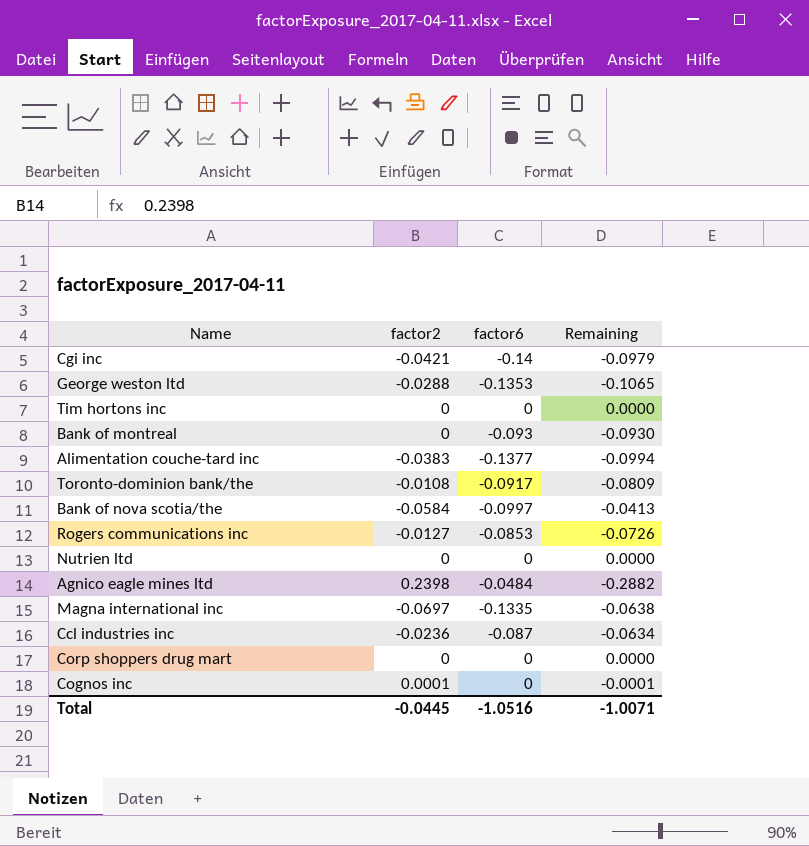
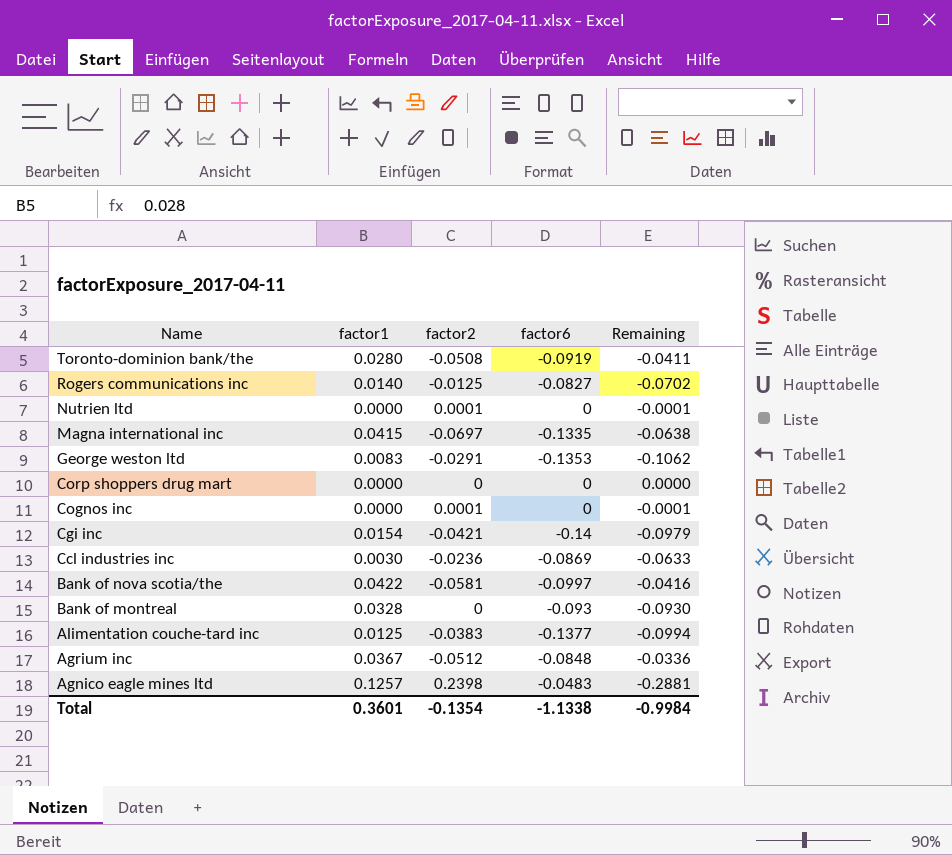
row order: none -> Name descending
column factor1 | position: none -> 2
row Tim hortons inc: 0 | 0 | 0.0000 -> none
Toronto-dominion bank/the | factor2: -0.0108 -> -0.0508
Toronto-dominion bank/the | factor6: -0.0917 -> -0.0919
Toronto-dominion bank/the | Remaining: -0.0809 -> -0.0411
Rogers communications inc | factor2: -0.0127 -> -0.0125
Rogers communications inc | factor6: -0.0853 -> -0.0827
Rogers communications inc | Remaining: -0.0726 -> -0.0702
Nutrien ltd | factor2: 0 -> 0.0001
Nutrien ltd | Remaining: 0.0000 -> -0.0001
George weston ltd | factor2: -0.0288 -> -0.0291
George weston ltd | Remaining: -0.1065 -> -0.1062
Ccl industries inc | factor6: -0.087 -> -0.0869
Ccl industries inc | Remaining: -0.0634 -> -0.0633
Bank of nova scotia/the | factor2: -0.0584 -> -0.0581
Bank of nova scotia/the | Remaining: -0.0413 -> -0.0416
row Agrium inc: none -> 0.0367 | -0.0512 | -0.0848 | -0.0336
Agnico eagle mines ltd | factor6: -0.0484 -> -0.0483
Agnico eagle mines ltd | Remaining: -0.2882 -> -0.2881
Total | factor2: -0.0445 -> -0.1354
Total | factor6: -1.0516 -> -1.1338
Total | Remaining: -1.0071 -> -0.9984

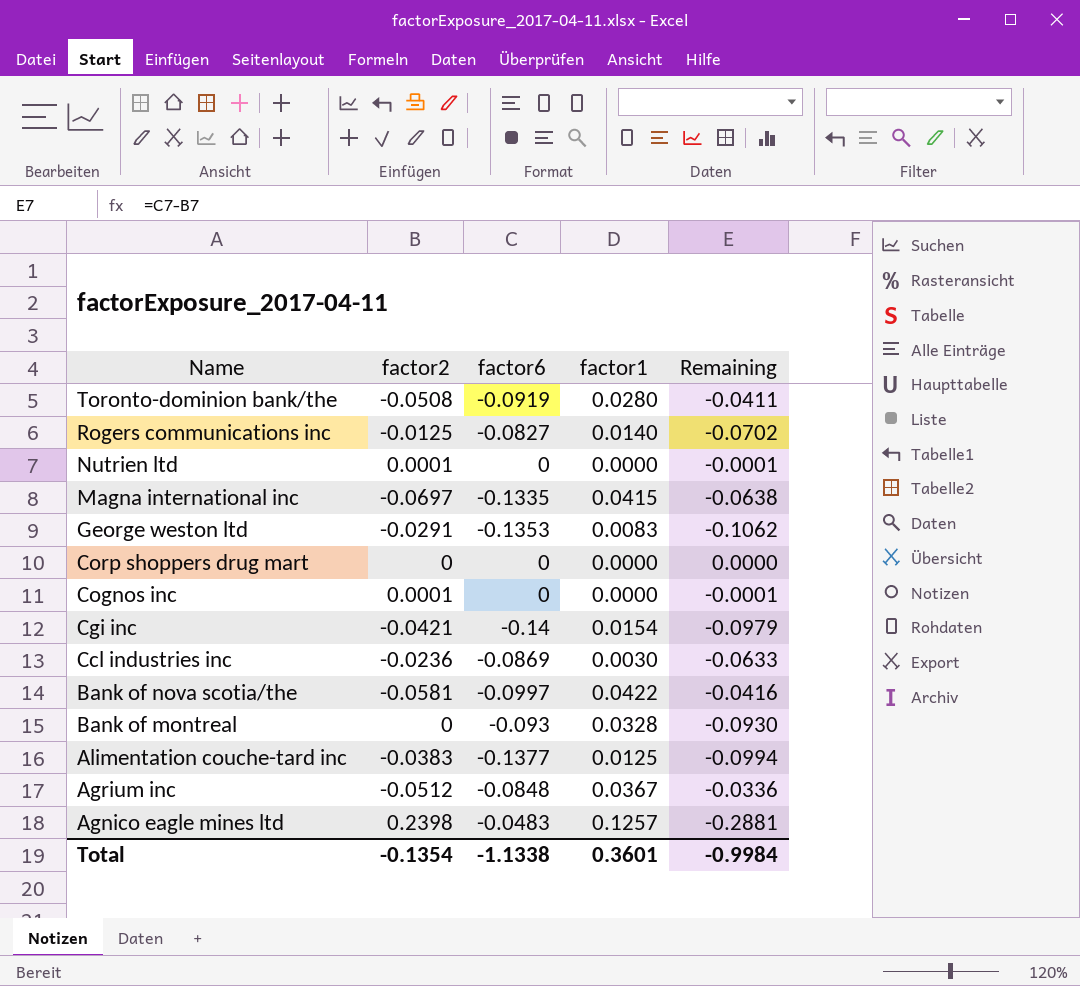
column factor1 | position: 2 -> 4

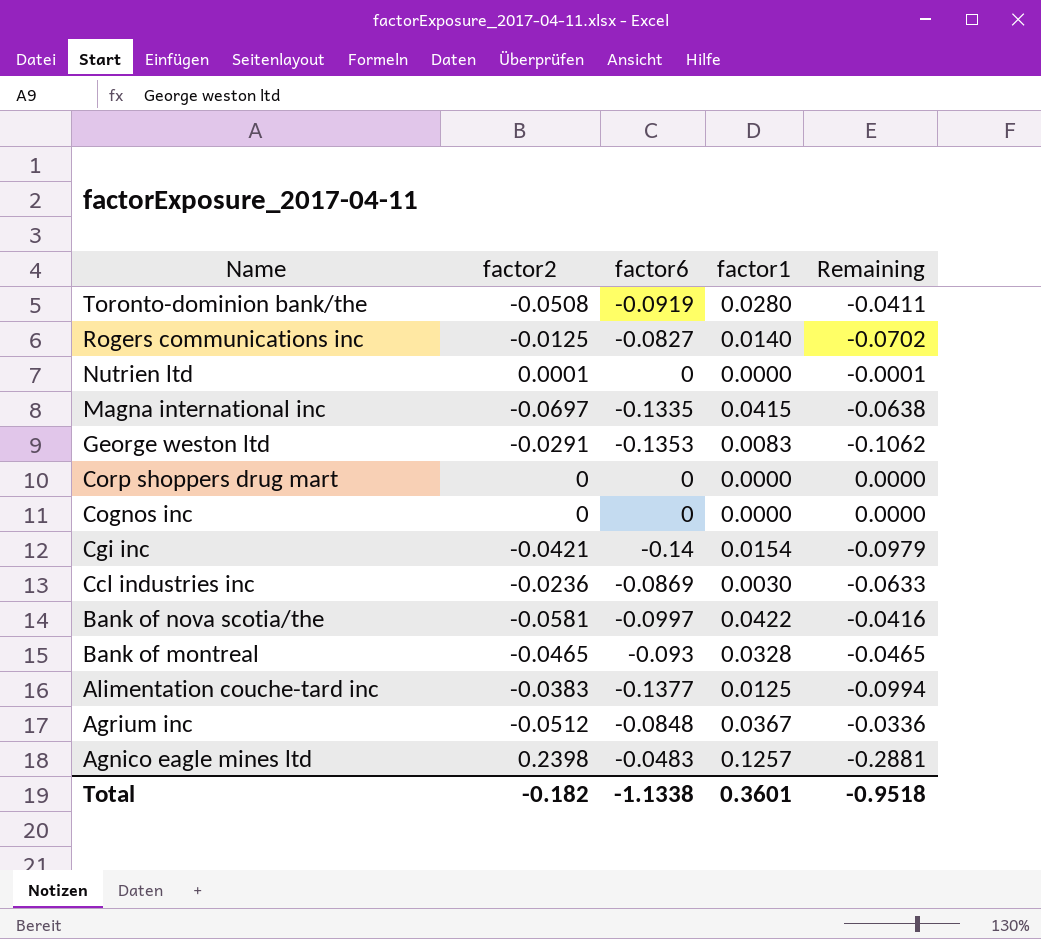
Cognos inc | factor2: 0.0001 -> 0
Cognos inc | Remaining: -0.0001 -> 0.0000
Bank of montreal | factor2: 0 -> -0.0465
Bank of montreal | Remaining: -0.0930 -> -0.0465
Total | factor2: -0.1354 -> -0.182
Total | Remaining: -0.9984 -> -0.9518

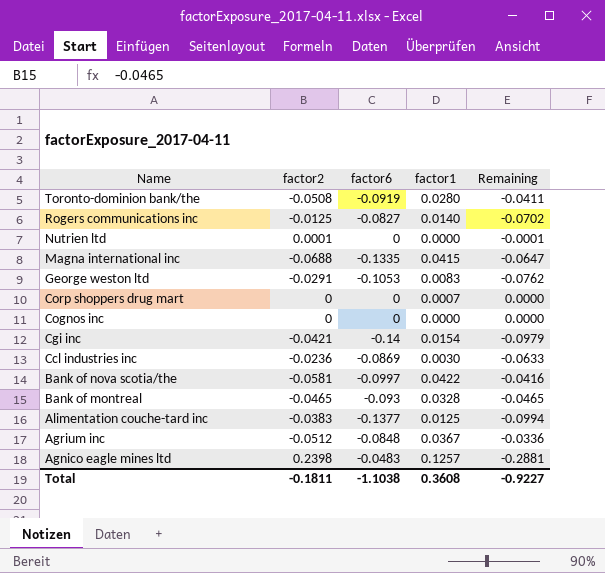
Magna international inc | factor2: -0.0697 -> -0.0688
Magna international inc | Remaining: -0.0638 -> -0.0647
George weston ltd | factor6: -0.1353 -> -0.1053
George weston ltd | Remaining: -0.1062 -> -0.0762
Corp shoppers drug mart | factor1: 0.0000 -> 0.0007
Total | factor2: -0.182 -> -0.1811
Total | factor6: -1.1338 -> -1.1038
Total | factor1: 0.3601 -> 0.3608
Total | Remaining: -0.9518 -> -0.9227

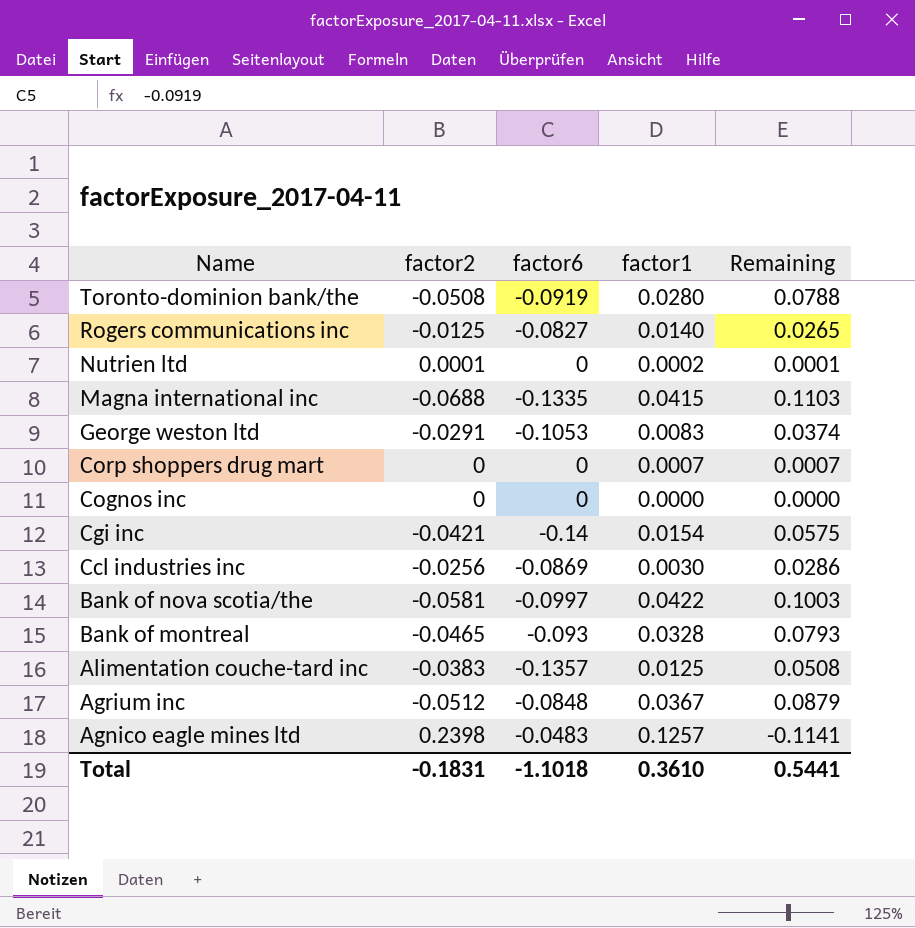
column Remaining | formula: [factor6] - [factor2] -> [factor1] - [factor2]
Nutrien ltd | factor1: 0.0000 -> 0.0002
Ccl industries inc | factor2: -0.0236 -> -0.0256
Alimentation couche-tard inc | factor6: -0.1377 -> -0.1357
Total | factor2: -0.1811 -> -0.1831
Total | factor6: -1.1038 -> -1.1018
Total | factor1: 0.3608 -> 0.3610
Total | Remaining: -0.9227 -> 0.5441

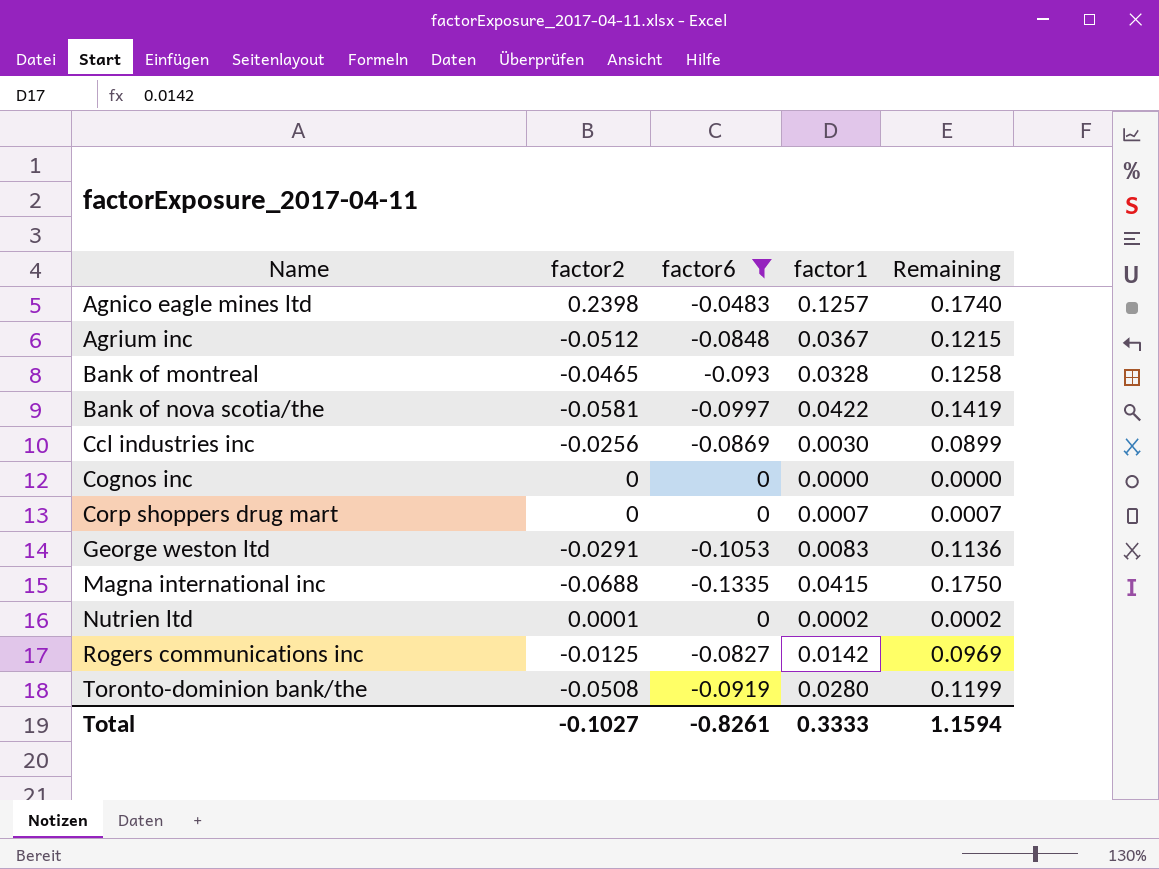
filter: none -> factor6 >= -0.1335
row order: Name descending -> Name ascending
column Remaining | formula: [factor1] - [factor2] -> [factor1] - [factor6]
Rogers communications inc | factor1: 0.0140 -> 0.0142
Total | factor2: -0.1831 -> -0.1027
Total | factor6: -1.1018 -> -0.8261
Total | factor1: 0.3610 -> 0.3333
Total | Remaining: 0.5441 -> 1.1594

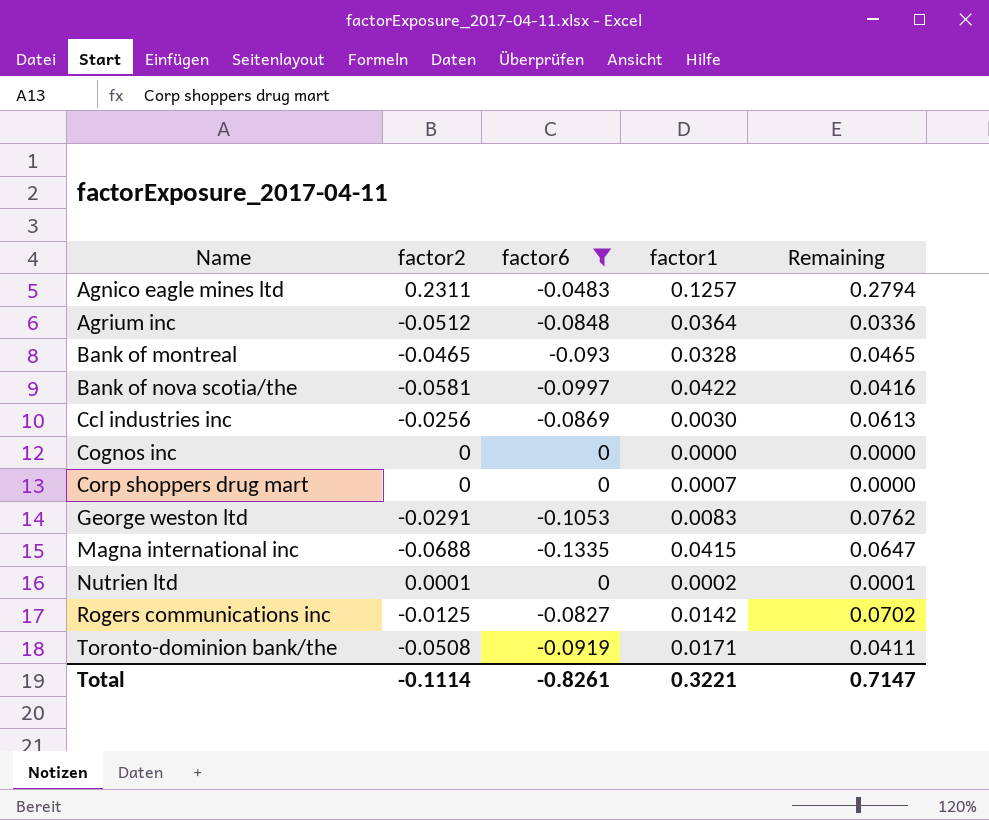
column Remaining | formula: [factor1] - [factor6] -> [factor2] - [factor6]
Agnico eagle mines ltd | factor2: 0.2398 -> 0.2311
Agrium inc | factor1: 0.0367 -> 0.0364
Toronto-dominion bank/the | factor1: 0.0280 -> 0.0171
Total | factor2: -0.1027 -> -0.1114
Total | factor1: 0.3333 -> 0.3221
Total | Remaining: 1.1594 -> 0.7147

